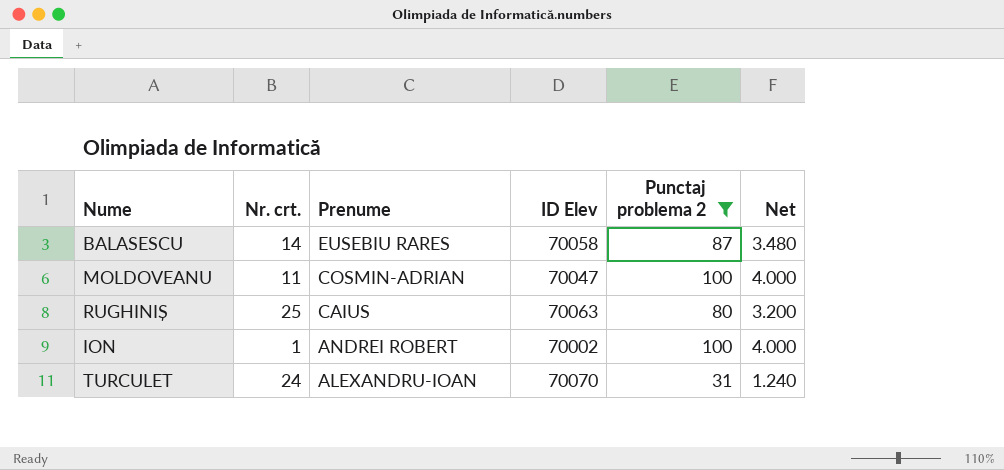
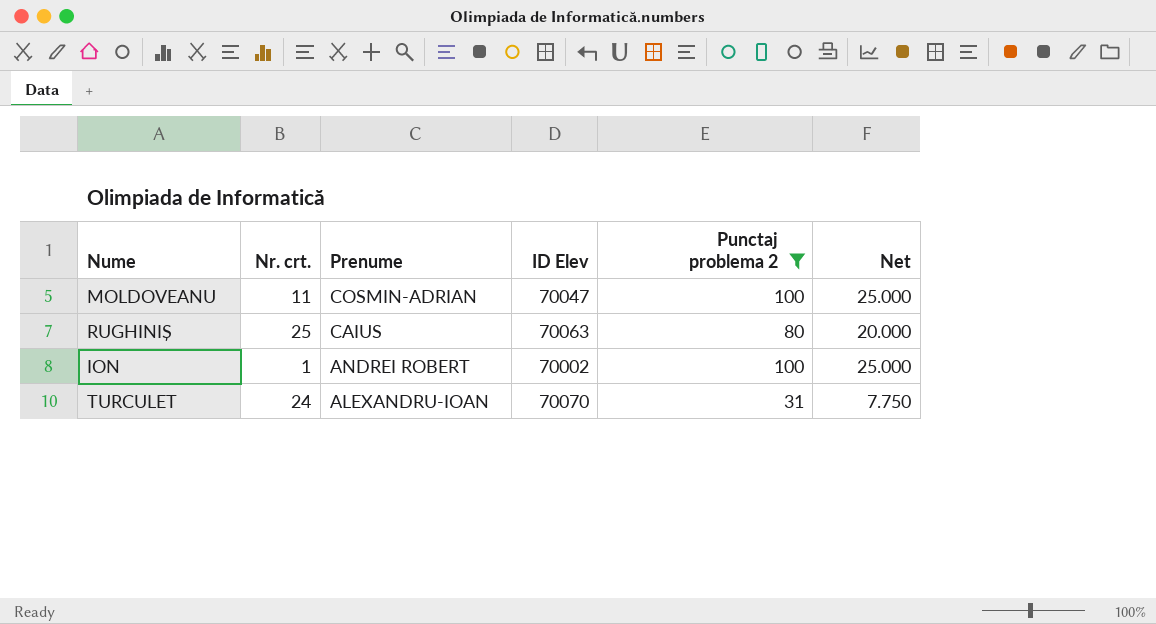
column Net | formula: [Punctaj problema 2] * 0.04 -> [Punctaj problema 2] * 0.25
row BALASESCU: 14 | EUSEBIU RARES | 70058 | 87 | 3.480 -> none

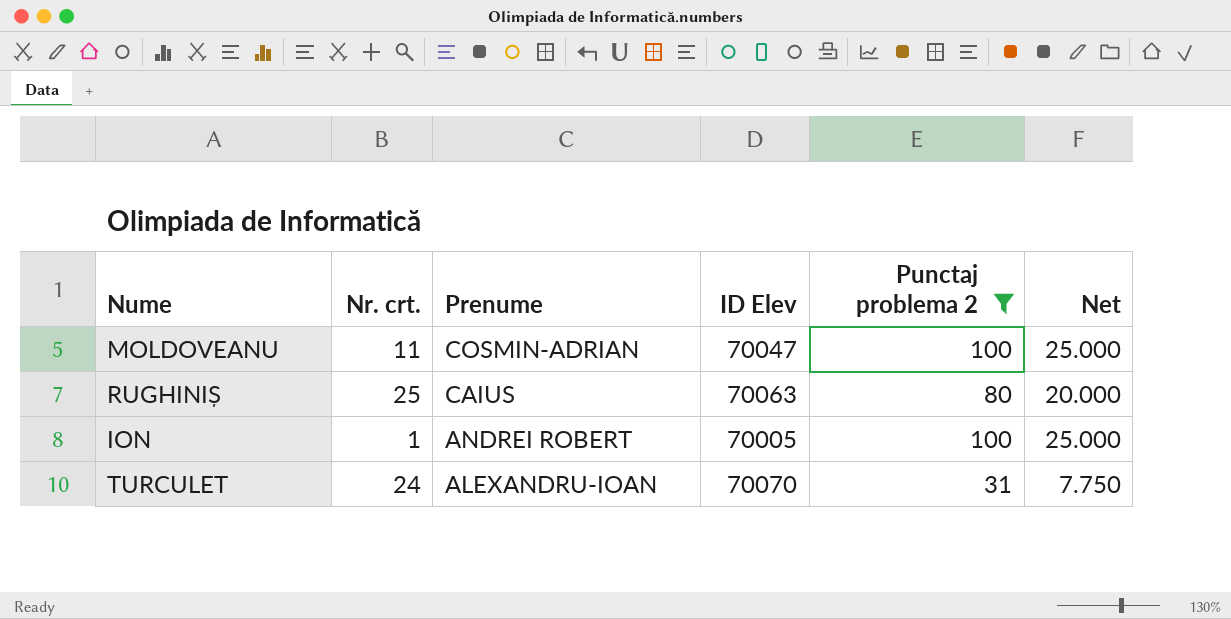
ION | ID Elev: 70002 -> 70005

